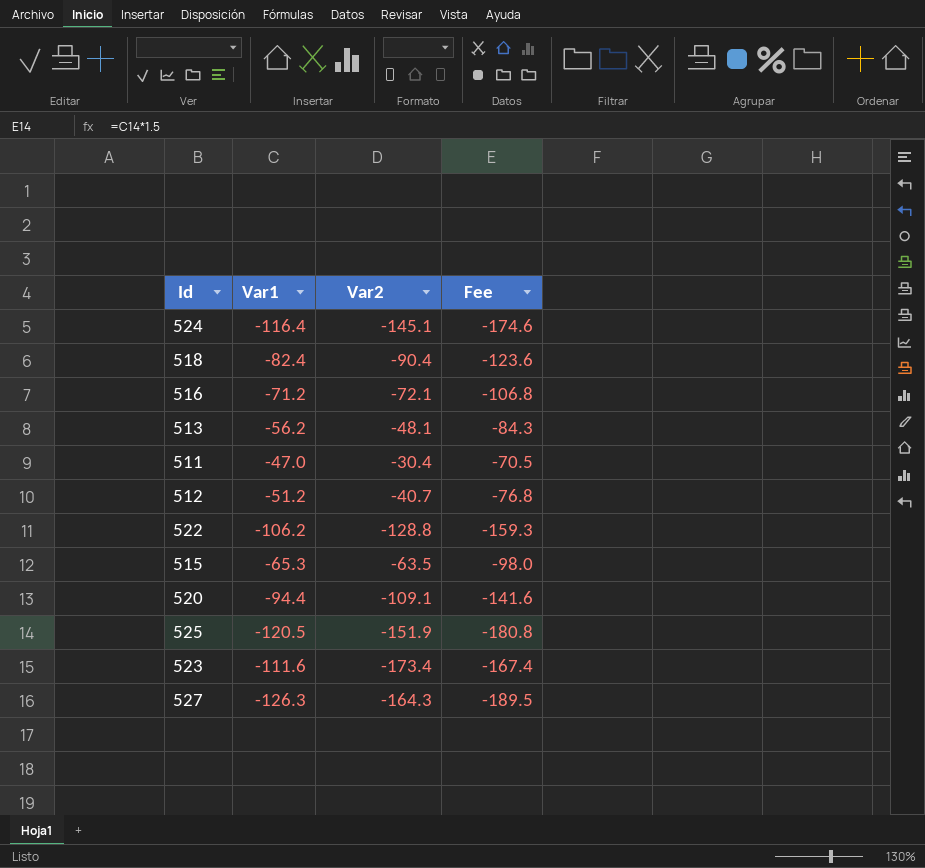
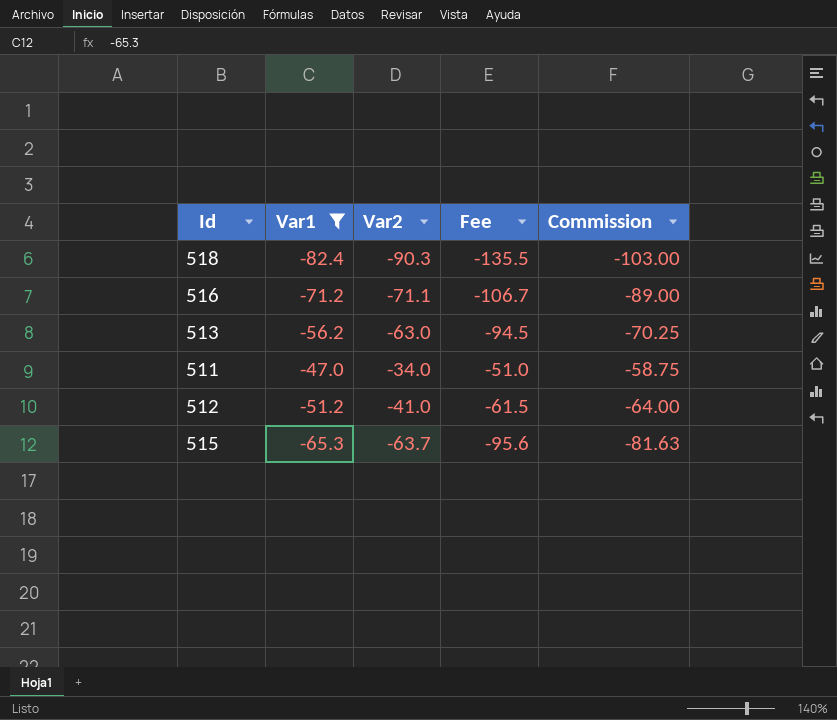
filter: none -> Var1 >= -82.4
column Fee | formula: [Var1] * 1.5 -> [Var2] * 1.5
column Commission | formula: none -> [Var1] * 1.25
518 | Var2: -90.4 -> -90.3
516 | Var2: -72.1 -> -71.1
513 | Var2: -48.1 -> -63.0
511 | Var2: -30.4 -> -34.0
512 | Var2: -40.7 -> -41.0
515 | Var2: -63.5 -> -63.7

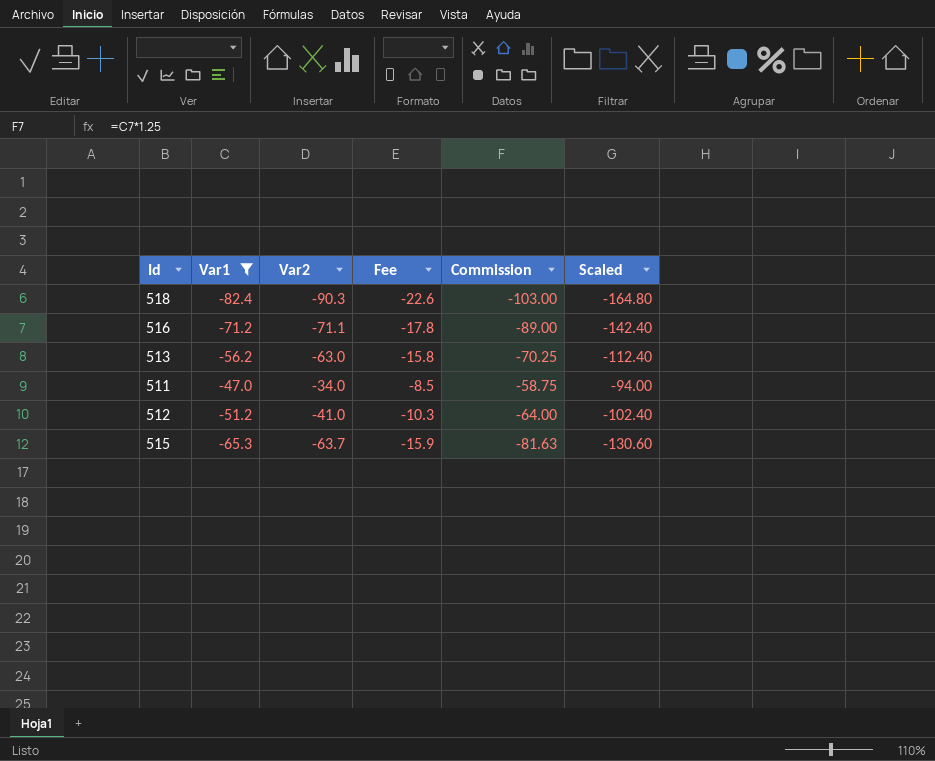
column Fee | formula: [Var2] * 1.5 -> [Var2] * 0.25
column Scaled | formula: none -> [Var1] * 2

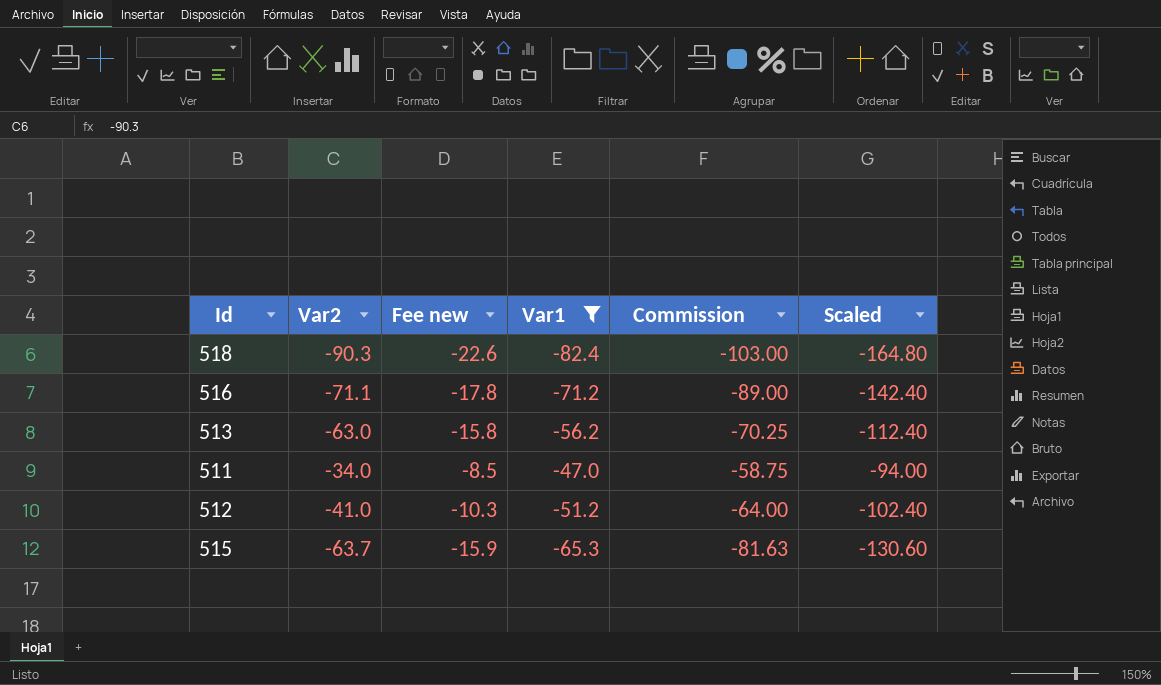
column name: Fee -> Fee new
column Var1 | position: 2 -> 4

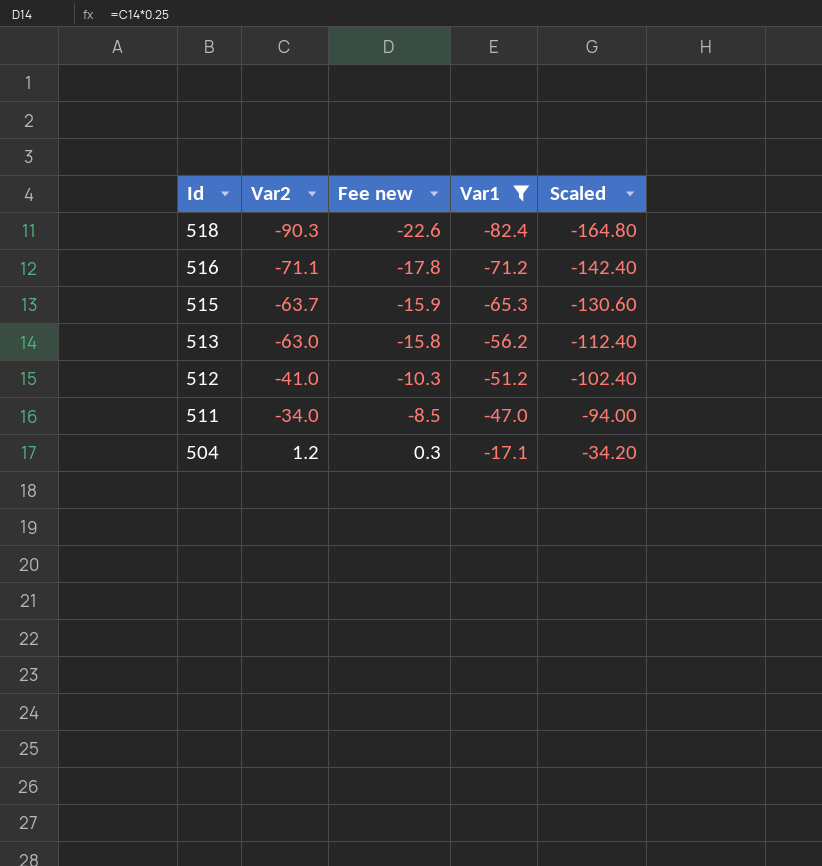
row order: none -> Id descending
column Commission | formula: [Var1] * 1.25 -> none
row 504: none -> 1.2 | 0.3 | -17.1 | -34.20

